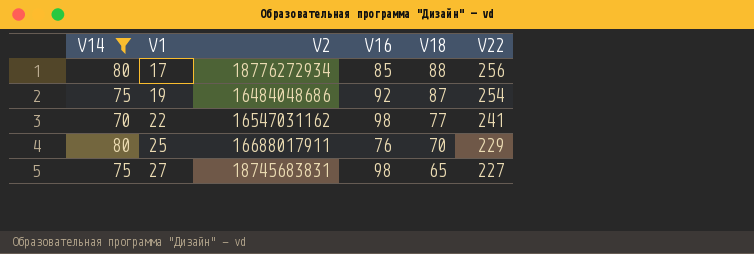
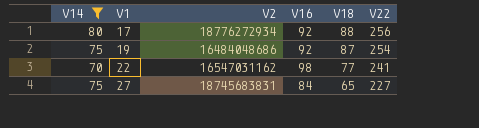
row 25: 80 | 16688017911 | 76 | 70 | 229 -> none
17 | V16: 85 -> 92
27 | V16: 98 -> 84

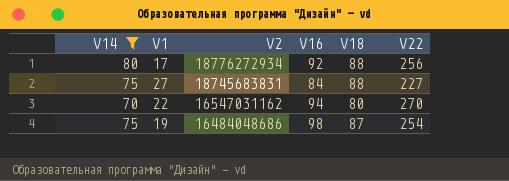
row order: V1 ascending -> V2 descending
27 | V18: 65 -> 88
22 | V16: 98 -> 94
22 | V18: 77 -> 80
22 | V22: 241 -> 270
19 | V16: 92 -> 98

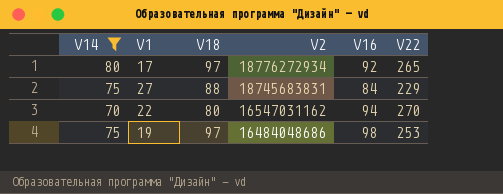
column V18 | position: 5 -> 3
17 | V18: 88 -> 97
17 | V22: 256 -> 265
27 | V22: 227 -> 229
19 | V18: 87 -> 97
19 | V22: 254 -> 253

